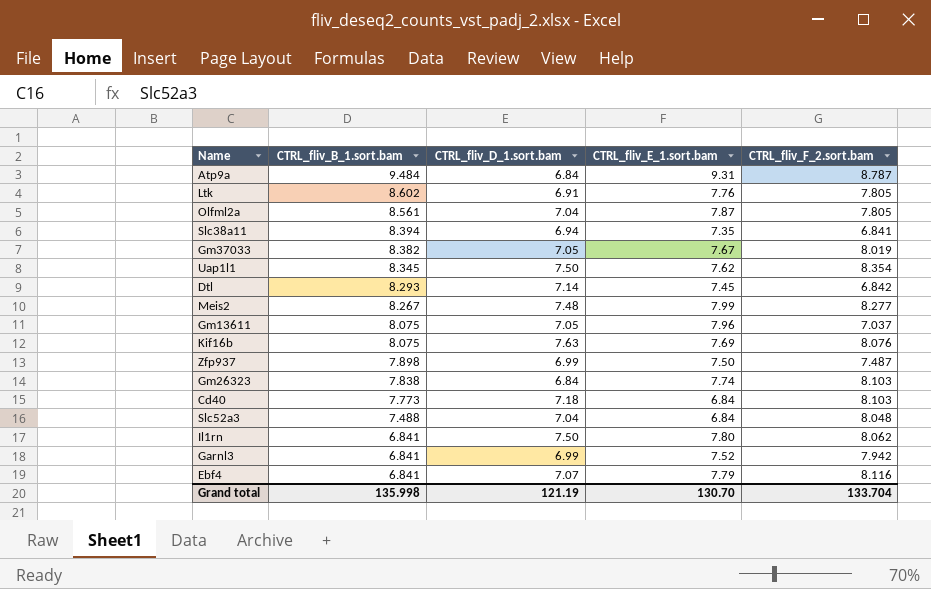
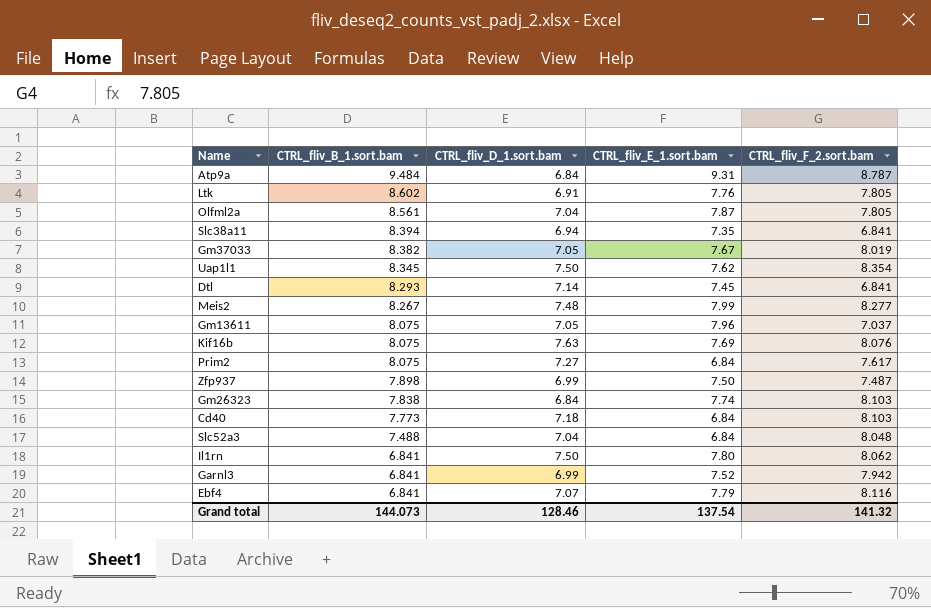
Dtl | CTRL_fliv_F_2.sort.bam: 6.842 -> 6.841
row Prim2: none -> 8.075 | 7.27 | 6.84 | 7.617
Grand total | CTRL_fliv_B_1.sort.bam: 135.998 -> 144.073
Grand total | CTRL_fliv_D_1.sort.bam: 121.19 -> 128.46
Grand total | CTRL_fliv_E_1.sort.bam: 130.70 -> 137.54
Grand total | CTRL_fliv_F_2.sort.bam: 133.704 -> 141.32

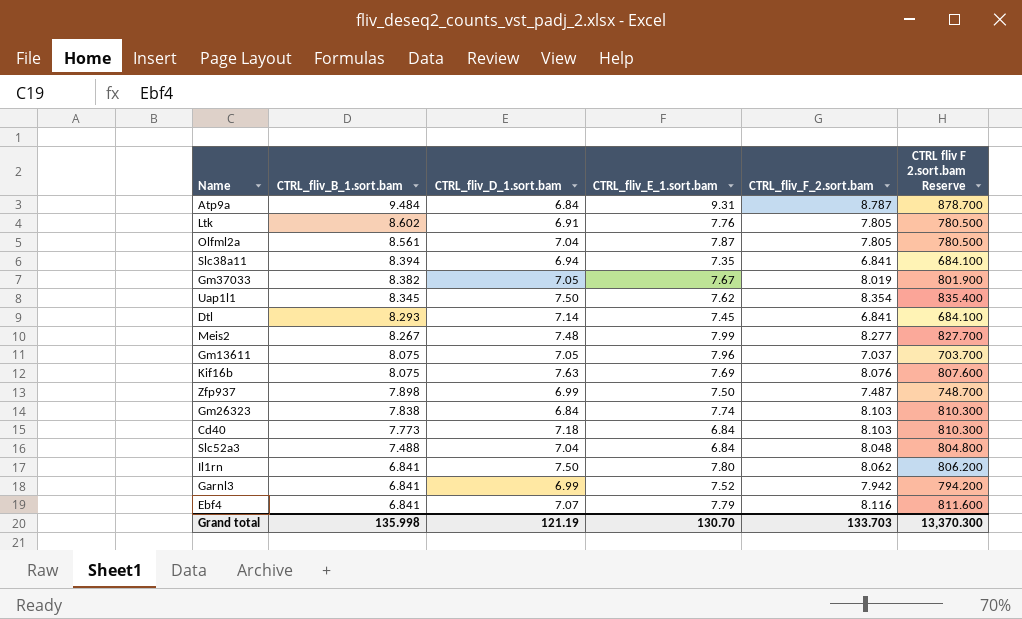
column CTRL fliv F 2.sort.bam Reserve | formula: none -> [CTRL_fliv_F_2.sort.bam] * 100
row Prim2: 8.075 | 7.27 | 6.84 | 7.617 -> none
Grand total | CTRL_fliv_B_1.sort.bam: 144.073 -> 135.998
Grand total | CTRL_fliv_D_1.sort.bam: 128.46 -> 121.19
Grand total | CTRL_fliv_E_1.sort.bam: 137.54 -> 130.70
Grand total | CTRL_fliv_F_2.sort.bam: 141.32 -> 133.703

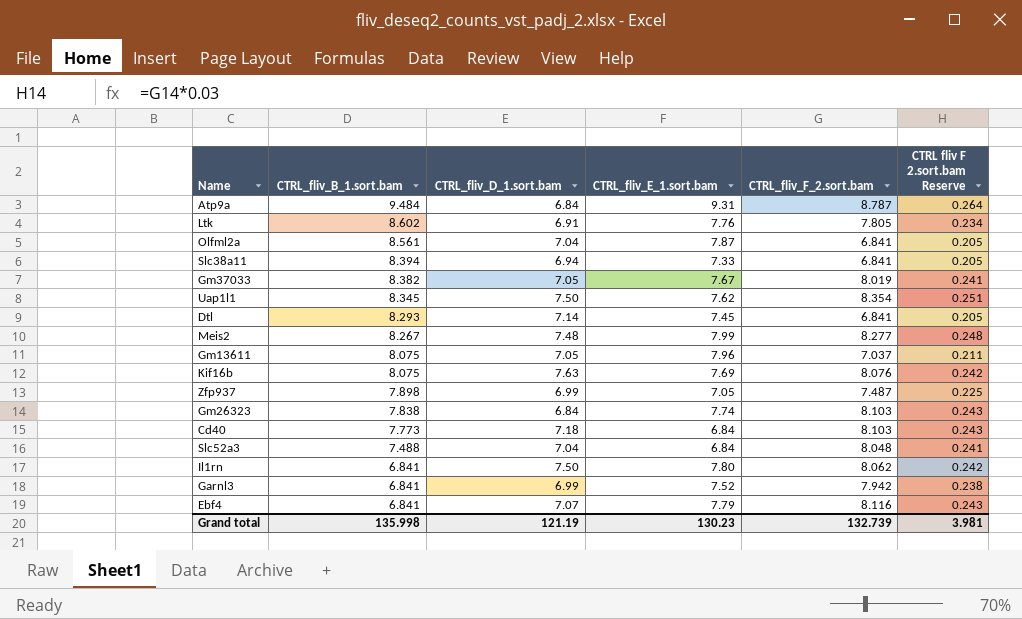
column CTRL fliv F 2.sort.bam Reserve | formula: [CTRL_fliv_F_2.sort.bam] * 100 -> [CTRL_fliv_F_2.sort.bam] * 0.03
Olfml2a | CTRL_fliv_F_2.sort.bam: 7.805 -> 6.841
Slc38a11 | CTRL_fliv_E_1.sort.bam: 7.35 -> 7.33
Zfp937 | CTRL_fliv_E_1.sort.bam: 7.50 -> 7.05
Grand total | CTRL_fliv_E_1.sort.bam: 130.70 -> 130.23
Grand total | CTRL_fliv_F_2.sort.bam: 133.703 -> 132.739
Grand total | CTRL fliv F 2.sort.bam Reserve: 13,370.300 -> 3.981

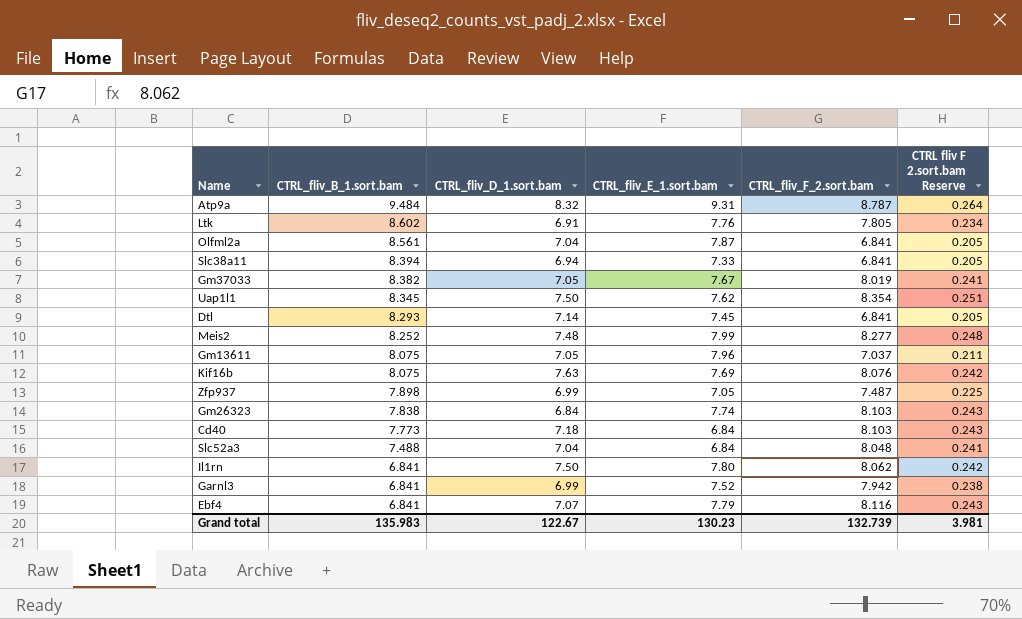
Atp9a | CTRL_fliv_D_1.sort.bam: 6.84 -> 8.32
Meis2 | CTRL_fliv_B_1.sort.bam: 8.267 -> 8.252
Grand total | CTRL_fliv_B_1.sort.bam: 135.998 -> 135.983
Grand total | CTRL_fliv_D_1.sort.bam: 121.19 -> 122.67

